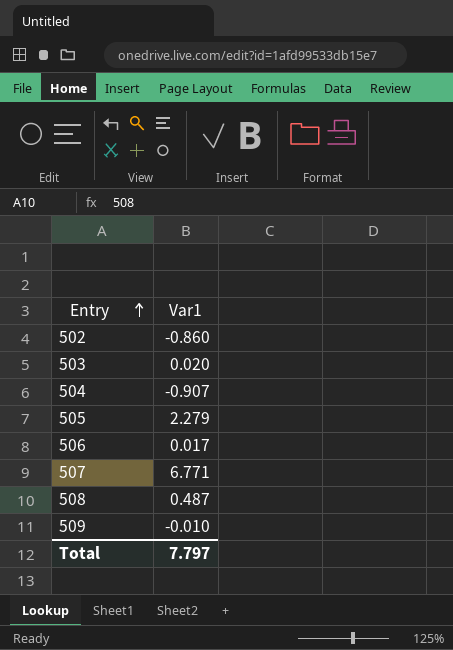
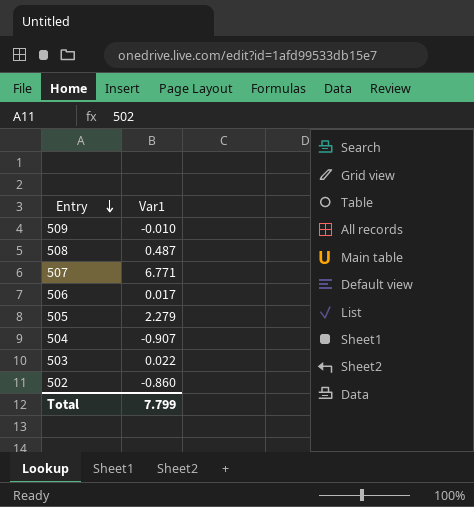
row order: Entry ascending -> Entry descending
503 | Var1: 0.020 -> 0.022
Total | Var1: 7.797 -> 7.799

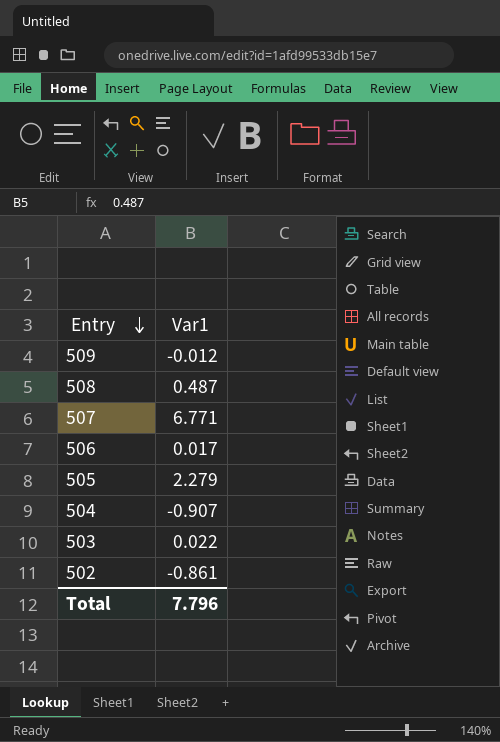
509 | Var1: -0.010 -> -0.012
502 | Var1: -0.860 -> -0.861
Total | Var1: 7.799 -> 7.796

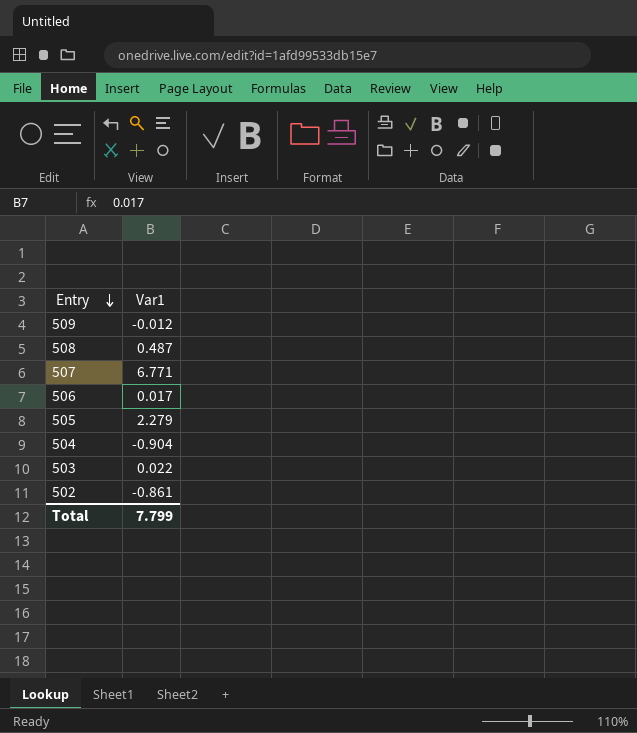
504 | Var1: -0.907 -> -0.904
Total | Var1: 7.796 -> 7.799

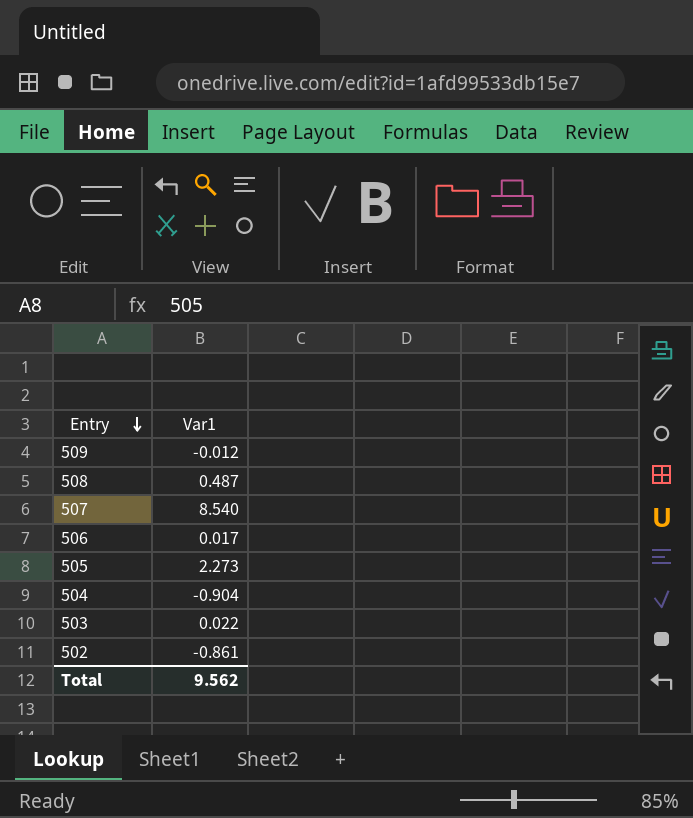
507 | Var1: 6.771 -> 8.540
505 | Var1: 2.279 -> 2.273
Total | Var1: 7.799 -> 9.562

